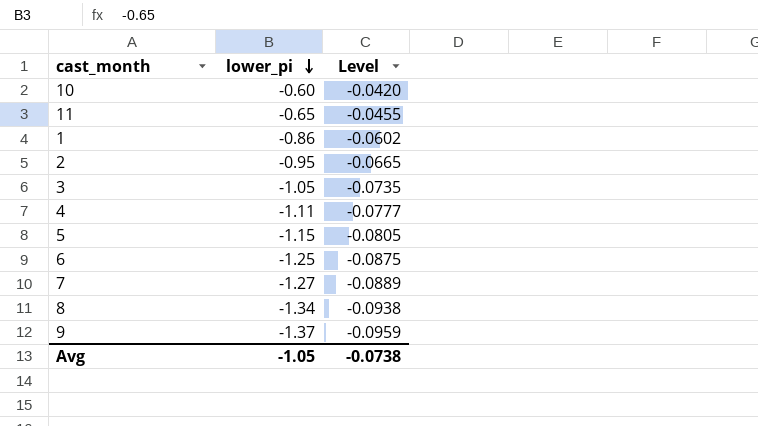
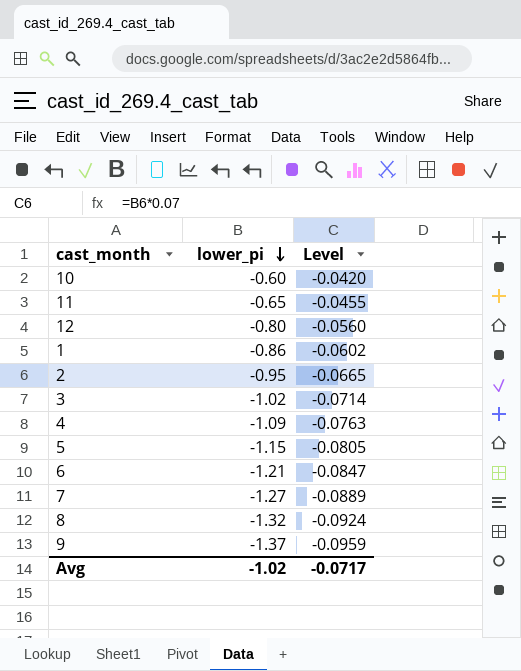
row 12: none -> -0.80 | -0.0560
3 | lower_pi: -1.05 -> -1.02
3 | Level: -0.0735 -> -0.0714
4 | lower_pi: -1.11 -> -1.09
4 | Level: -0.0777 -> -0.0763
6 | lower_pi: -1.25 -> -1.21
6 | Level: -0.0875 -> -0.0847
8 | lower_pi: -1.34 -> -1.32
8 | Level: -0.0938 -> -0.0924
Avg | lower_pi: -1.05 -> -1.02
Avg | Level: -0.0738 -> -0.0717

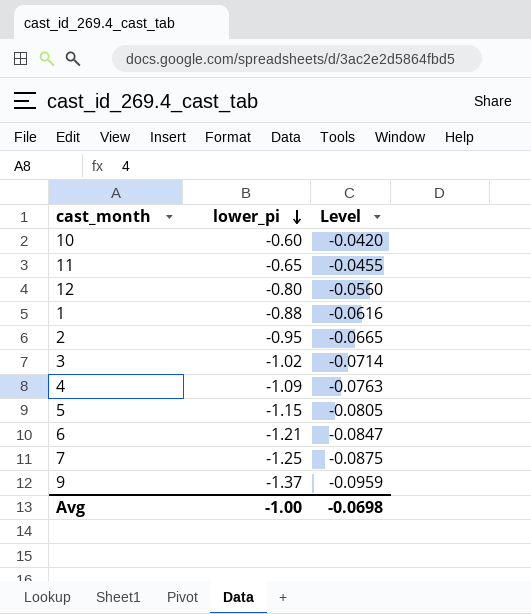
row 8: -1.32 | -0.0924 -> none
1 | lower_pi: -0.86 -> -0.88
1 | Level: -0.0602 -> -0.0616
7 | lower_pi: -1.27 -> -1.25
7 | Level: -0.0889 -> -0.0875
Avg | lower_pi: -1.02 -> -1.00
Avg | Level: -0.0717 -> -0.0698

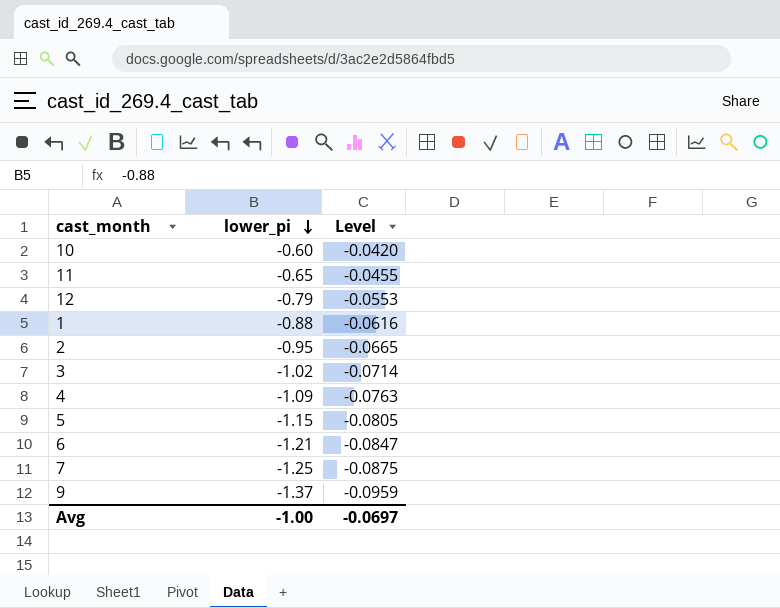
12 | lower_pi: -0.80 -> -0.79
12 | Level: -0.0560 -> -0.0553
Avg | Level: -0.0698 -> -0.0697

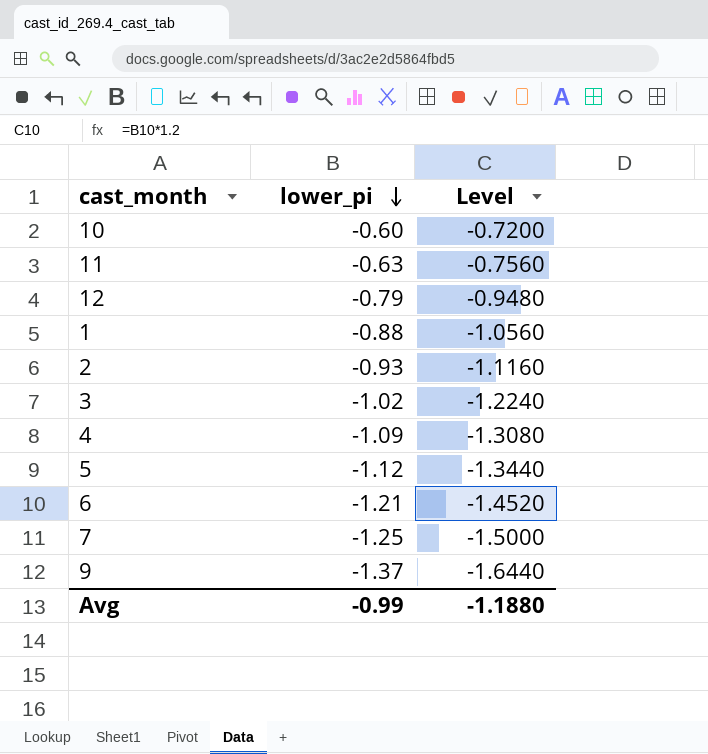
column Level | formula: [lower_pi] * 0.07 -> [lower_pi] * 1.2
11 | lower_pi: -0.65 -> -0.63
2 | lower_pi: -0.95 -> -0.93
5 | lower_pi: -1.15 -> -1.12
Avg | lower_pi: -1.00 -> -0.99
Avg | Level: -0.0697 -> -1.1880

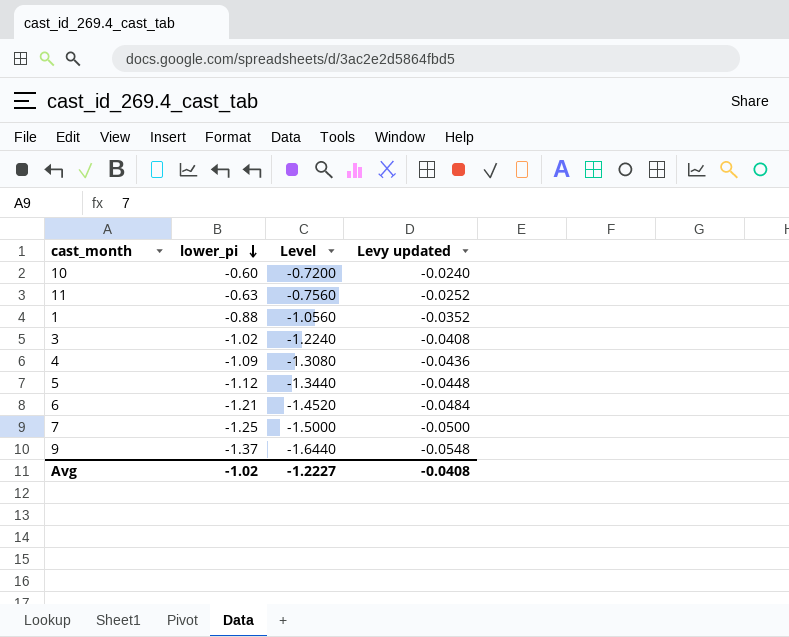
column Levy updated | formula: none -> [lower_pi] * 0.04
row 12: -0.79 | -0.9480 -> none
row 2: -0.93 | -1.1160 -> none
Avg | lower_pi: -0.99 -> -1.02
Avg | Level: -1.1880 -> -1.2227

